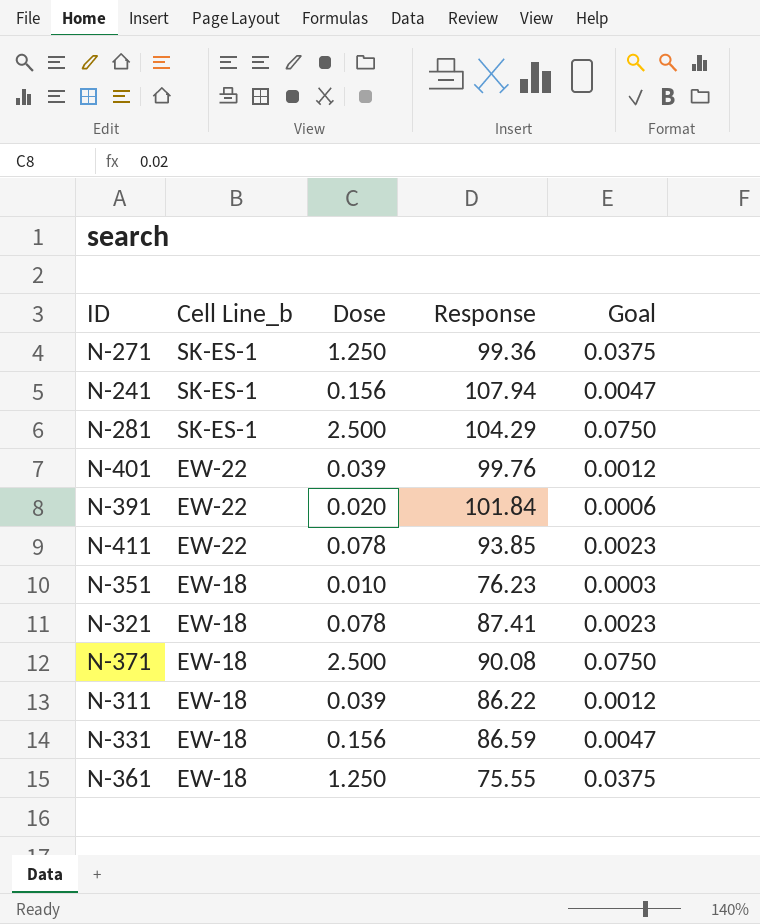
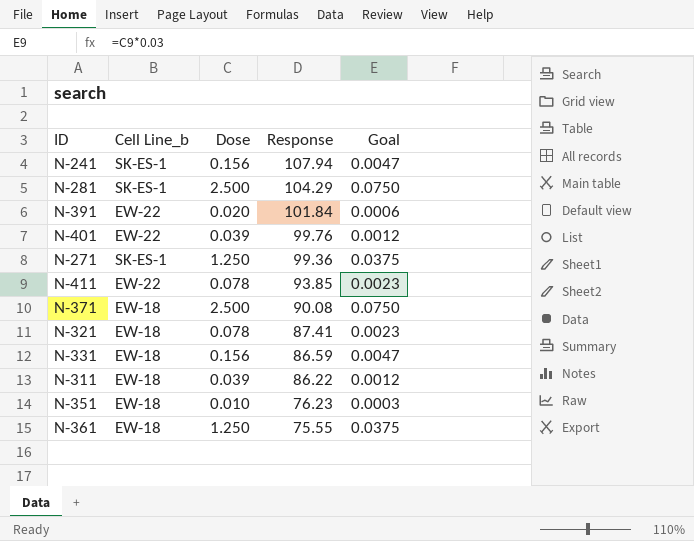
row order: Cell Line_b descending -> Response descending

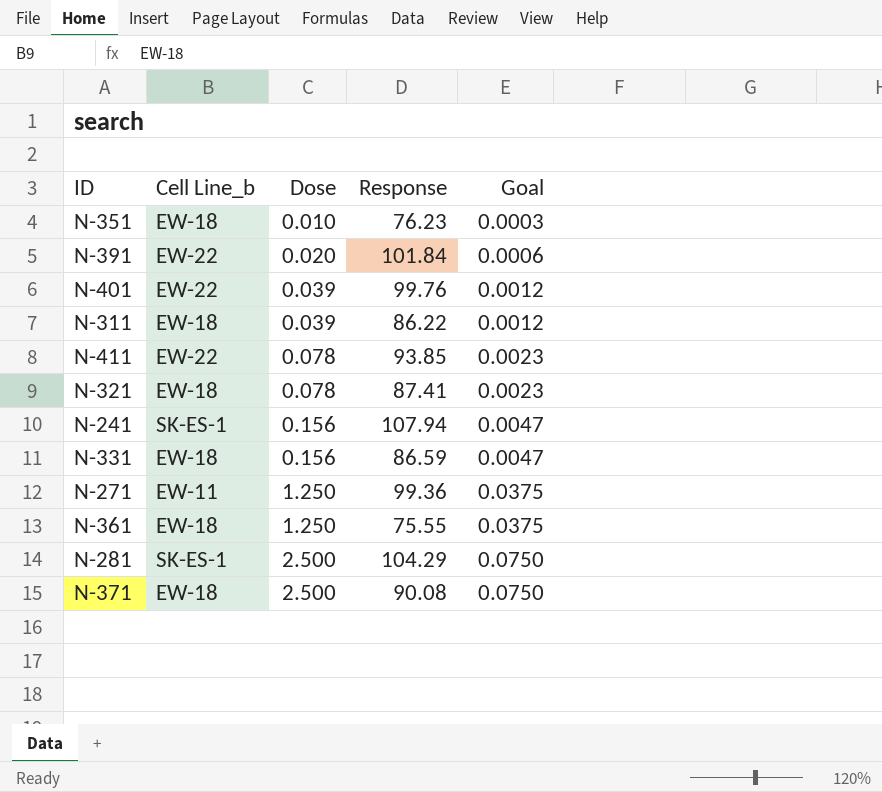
row order: Response descending -> Dose ascending
N-271 | Cell Line_b: SK-ES-1 -> EW-11

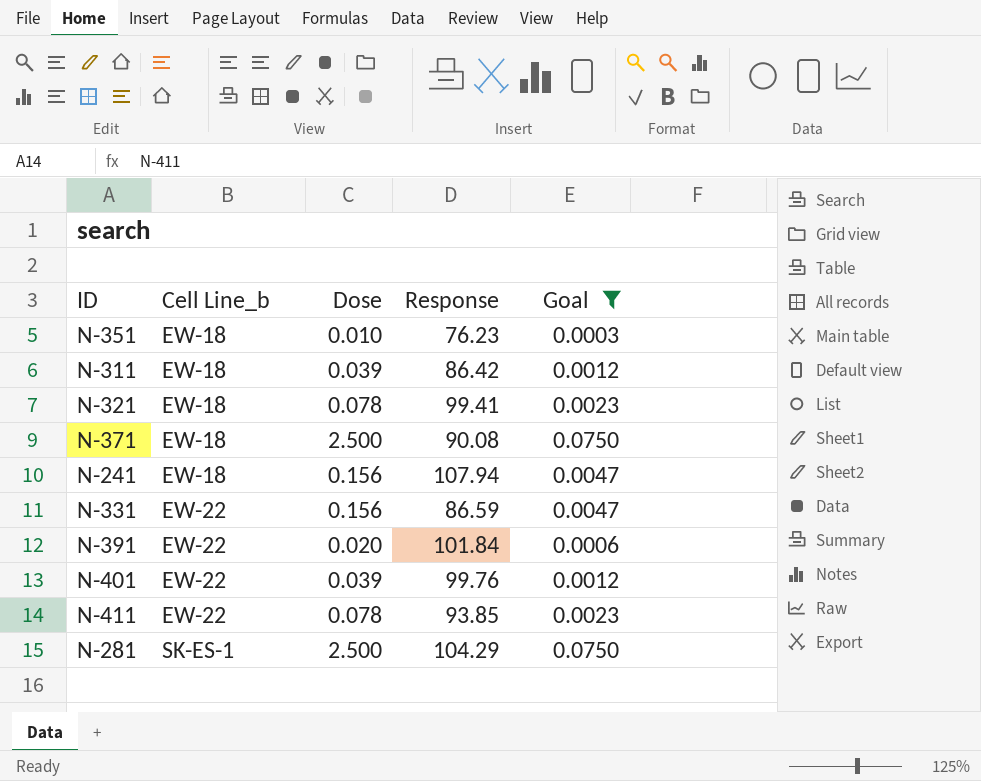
filter: none -> Goal != 0.0375
row order: Dose ascending -> Cell Line_b ascending
N-311 | Response: 86.22 -> 86.42
N-321 | Response: 87.41 -> 99.41
N-241 | Cell Line_b: SK-ES-1 -> EW-18
N-331 | Cell Line_b: EW-18 -> EW-22

